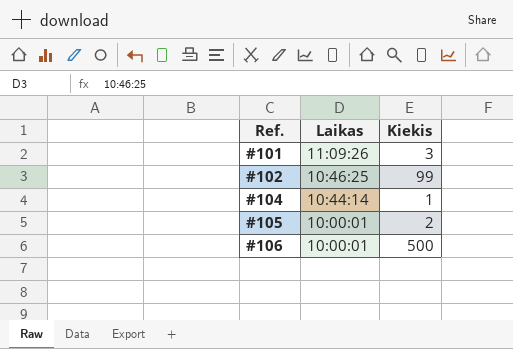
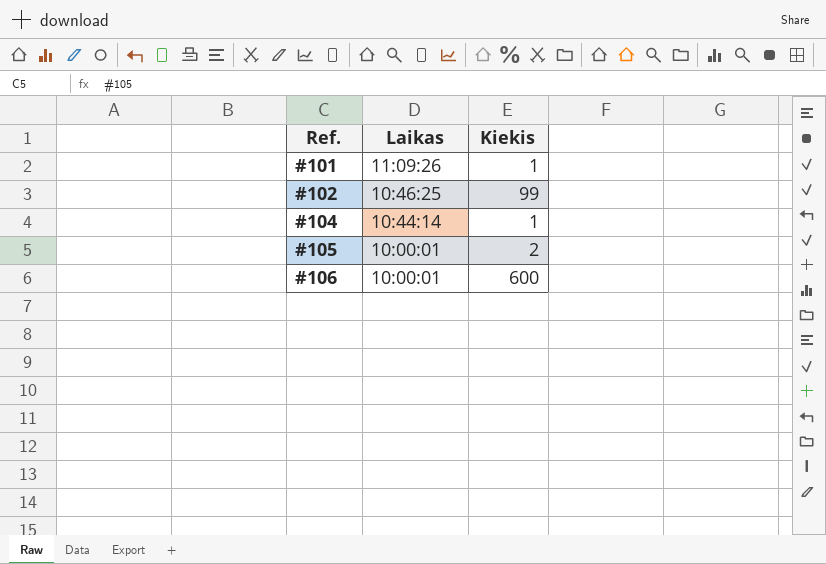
#101 | Kiekis: 3 -> 1
#106 | Kiekis: 500 -> 600

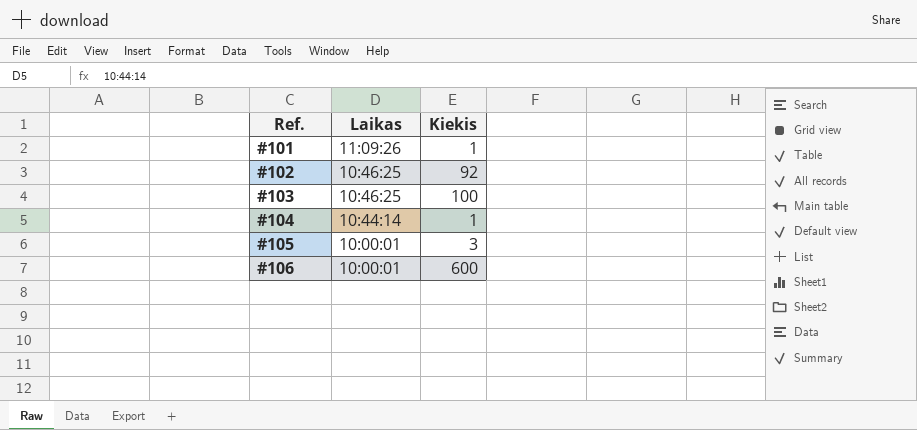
#102 | Kiekis: 99 -> 92
row #103: none -> 10:46:25 | 100
#105 | Kiekis: 2 -> 3

